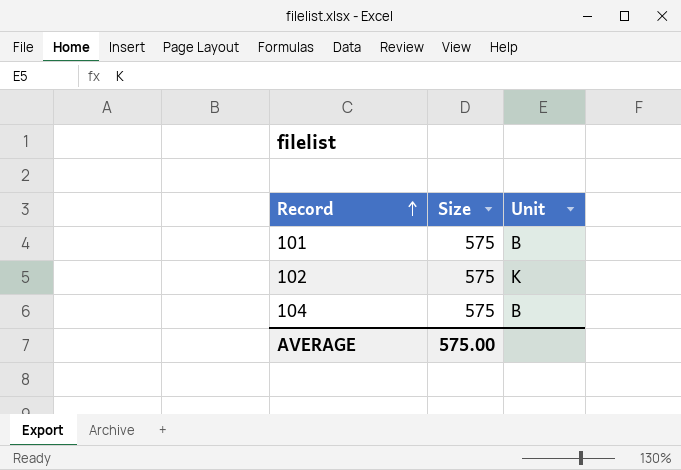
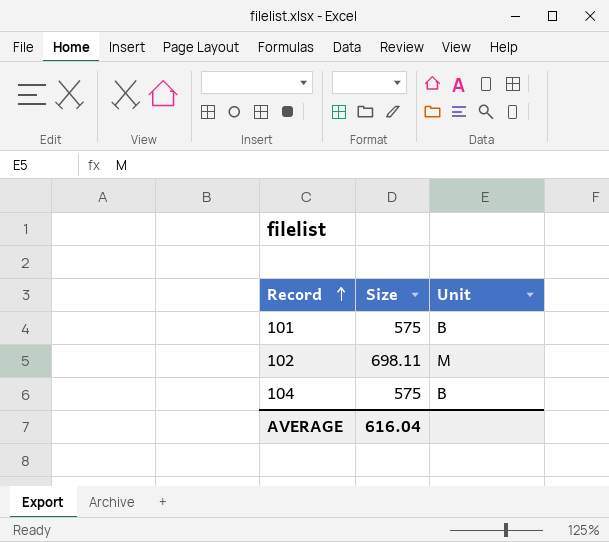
102 | Size: 575 -> 698.11
102 | Unit: K -> M
AVERAGE | Size: 575.00 -> 616.04

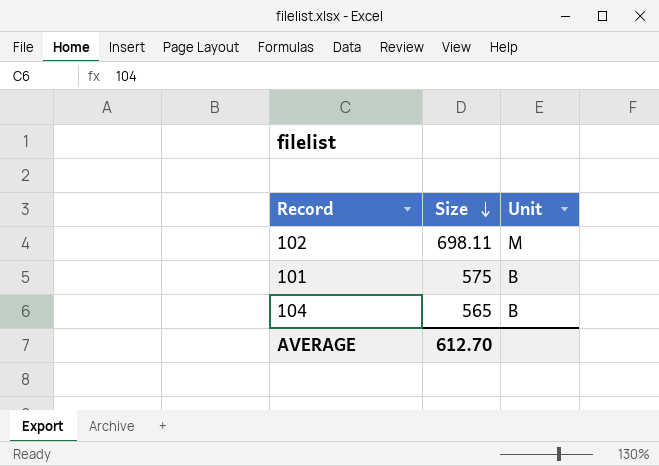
row order: Record ascending -> Size descending
104 | Size: 575 -> 565
AVERAGE | Size: 616.04 -> 612.70

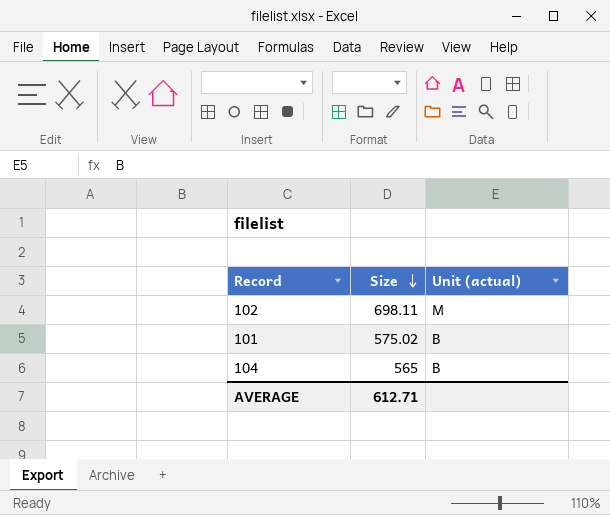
column name: Unit -> Unit (actual)
101 | Size: 575 -> 575.02
AVERAGE | Size: 612.70 -> 612.71

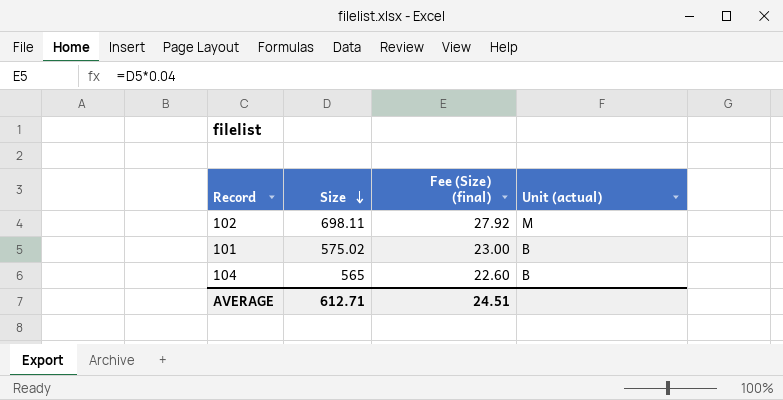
column Fee (Size) (final) | formula: none -> [Size] * 0.04

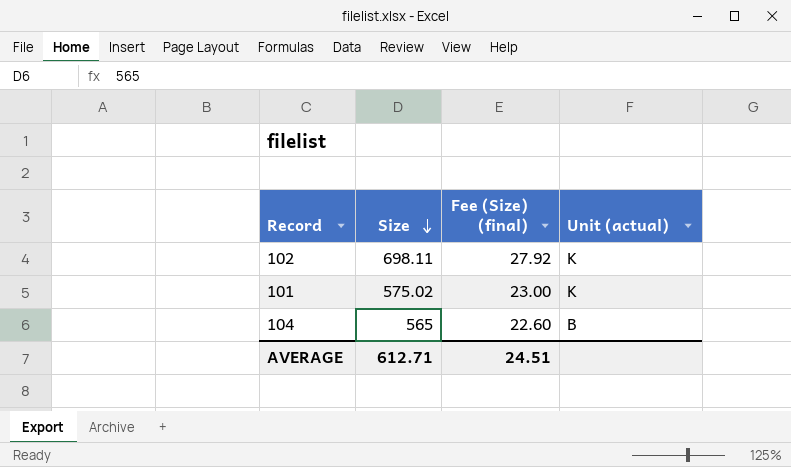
102 | Unit (actual): M -> K
101 | Unit (actual): B -> K

